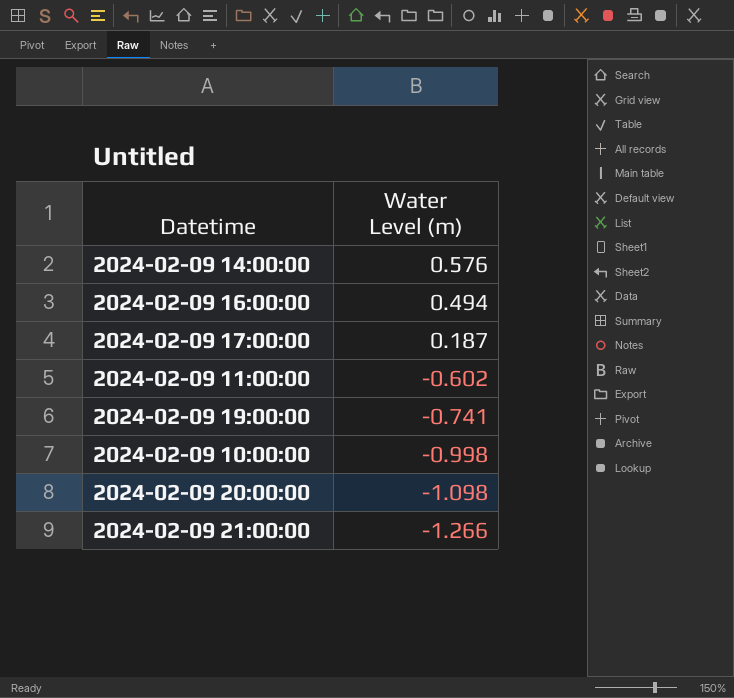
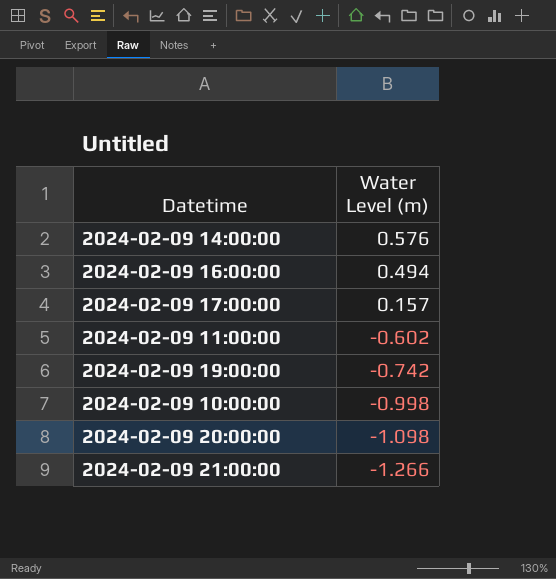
2024-02-09 17:00:00 | Water Level (m): 0.187 -> 0.157
2024-02-09 19:00:00 | Water Level (m): -0.741 -> -0.742

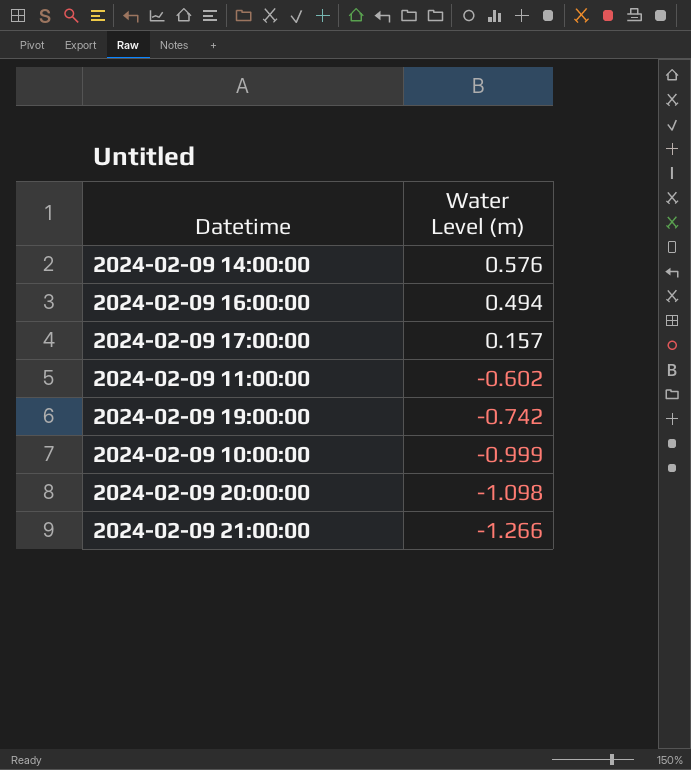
2024-02-09 10:00:00 | Water Level (m): -0.998 -> -0.999

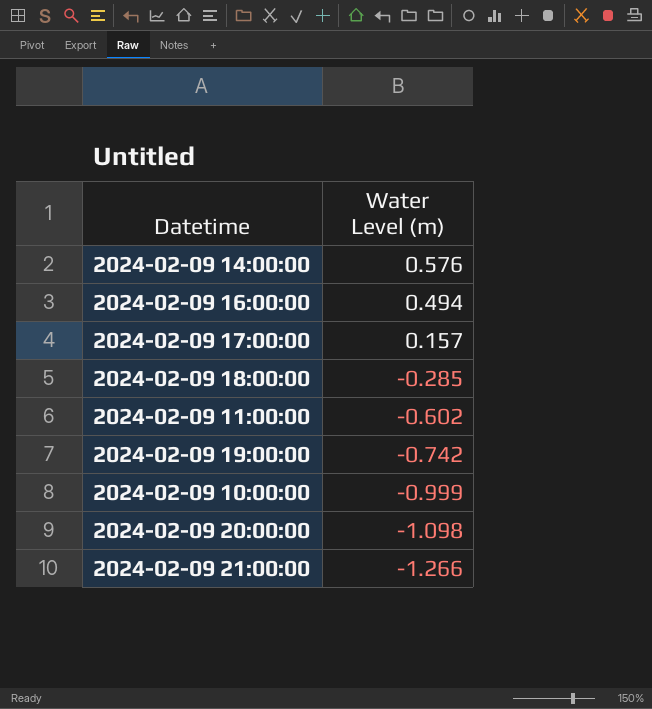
row 2024-02-09 18:00:00: none -> -0.285

